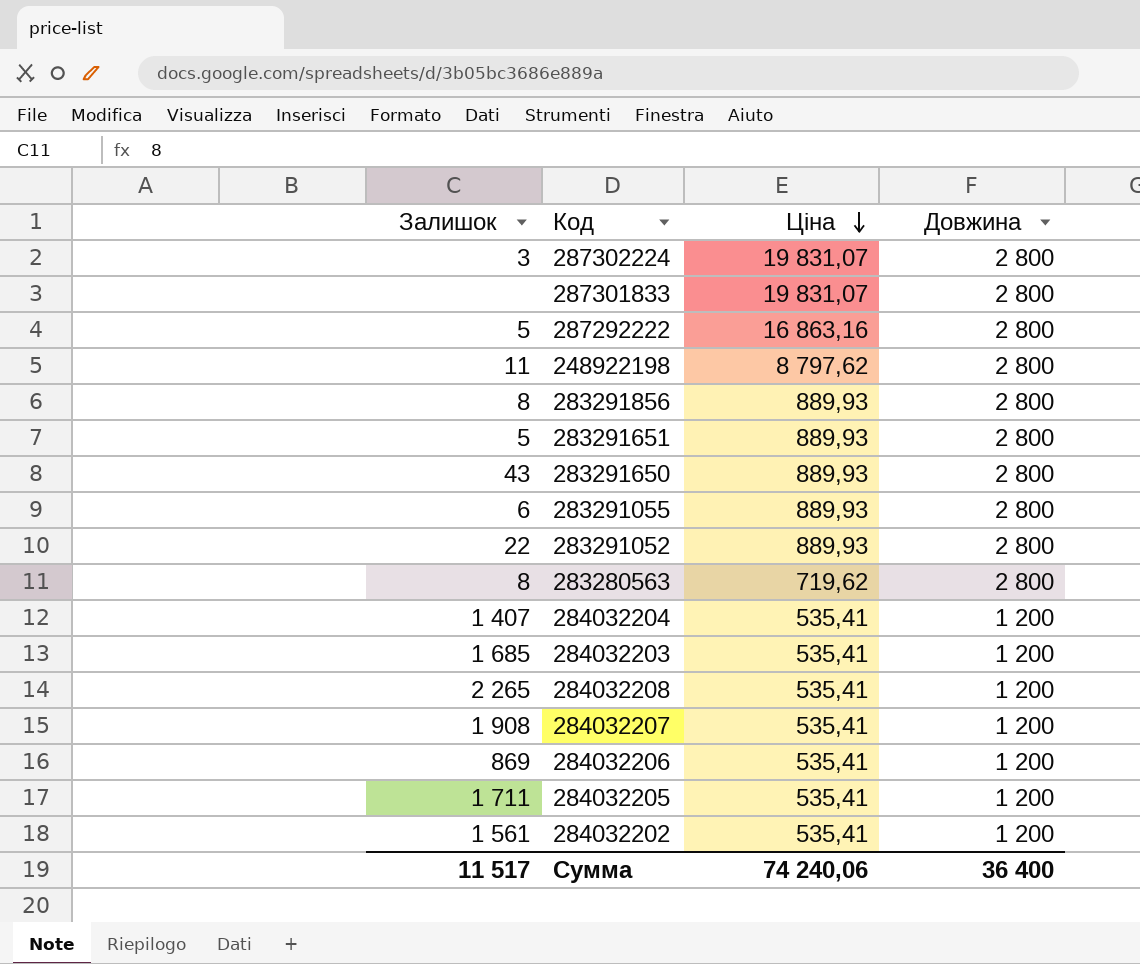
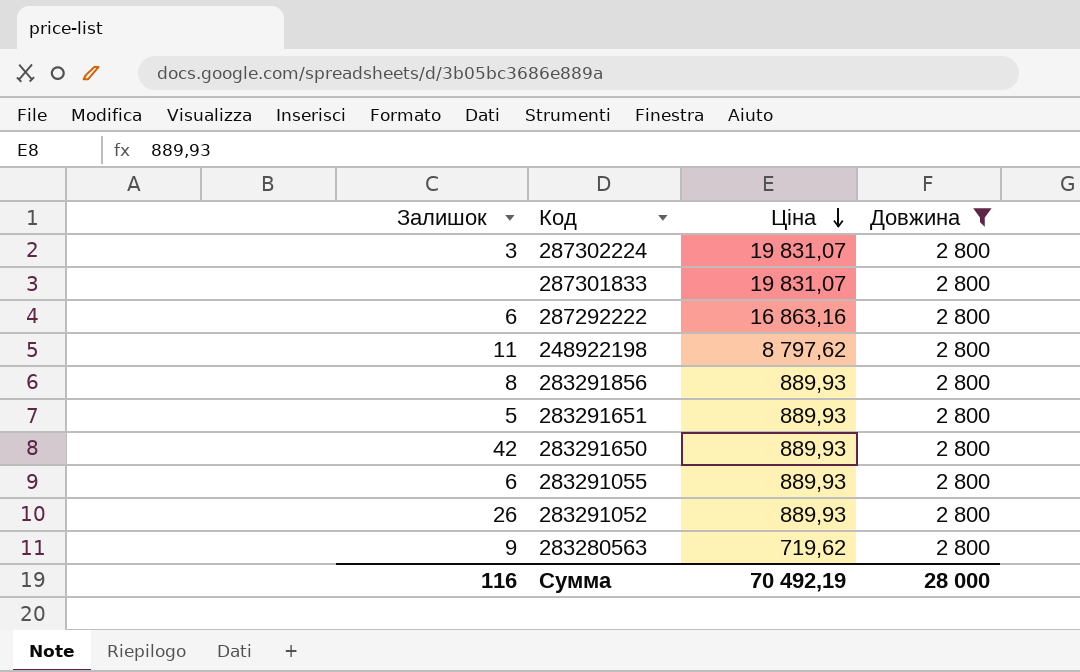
filter: none -> Довжина = 2 800
287292222 | Залишок: 5 -> 6
283291650 | Залишок: 43 -> 42
283291052 | Залишок: 22 -> 26
283280563 | Залишок: 8 -> 9
Сумма | Залишок: 11 517 -> 116
Сумма | Ціна: 74 240,06 -> 70 492,19
Сумма | Довжина: 36 400 -> 28 000

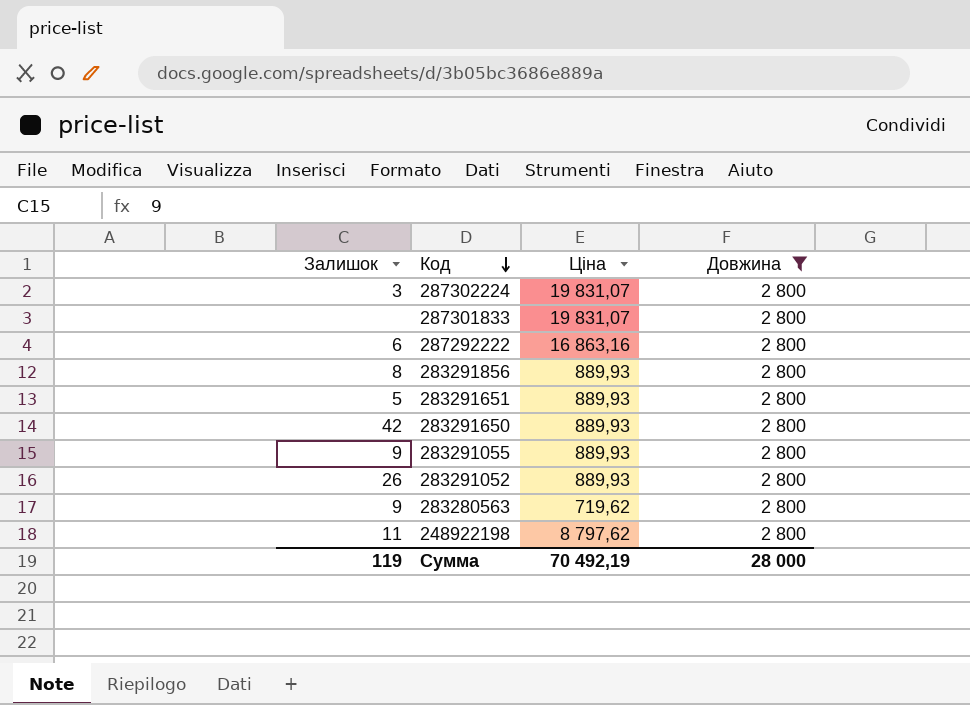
row order: Ціна descending -> Код descending
283291055 | Залишок: 6 -> 9
Сумма | Залишок: 116 -> 119

